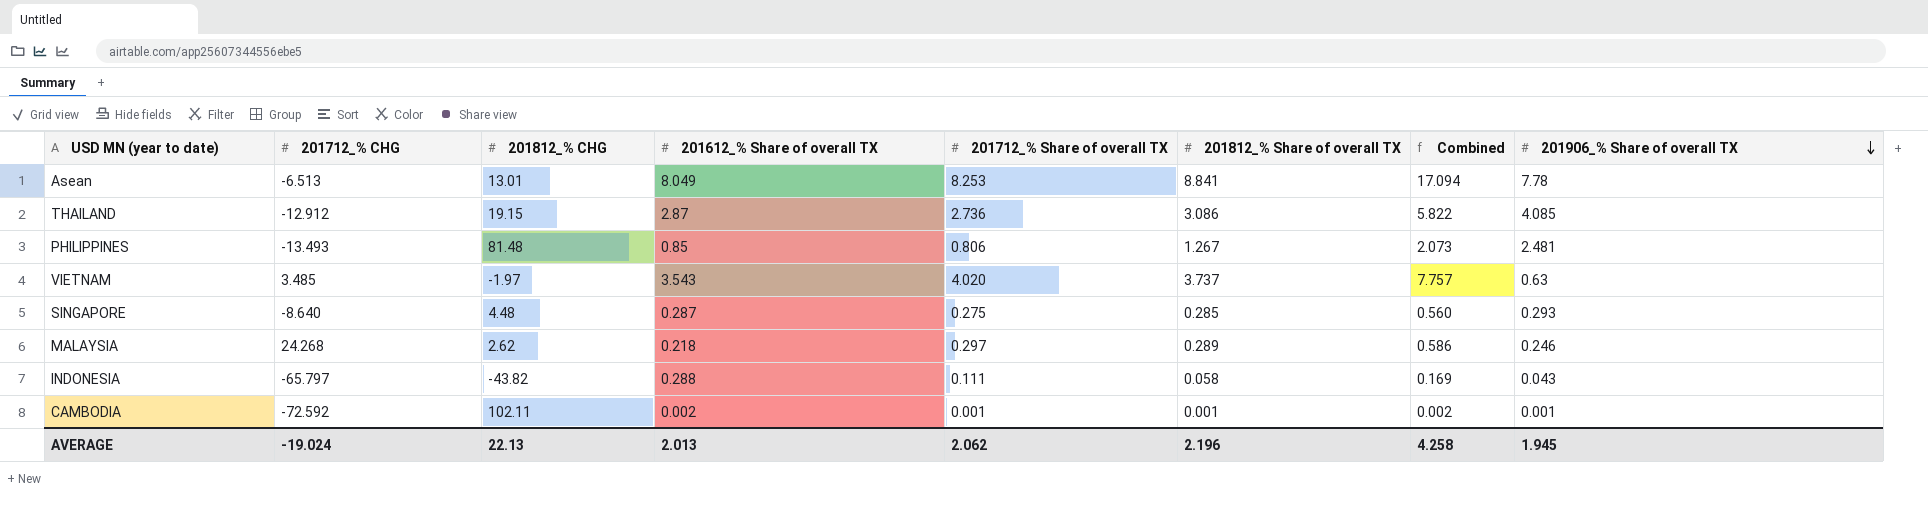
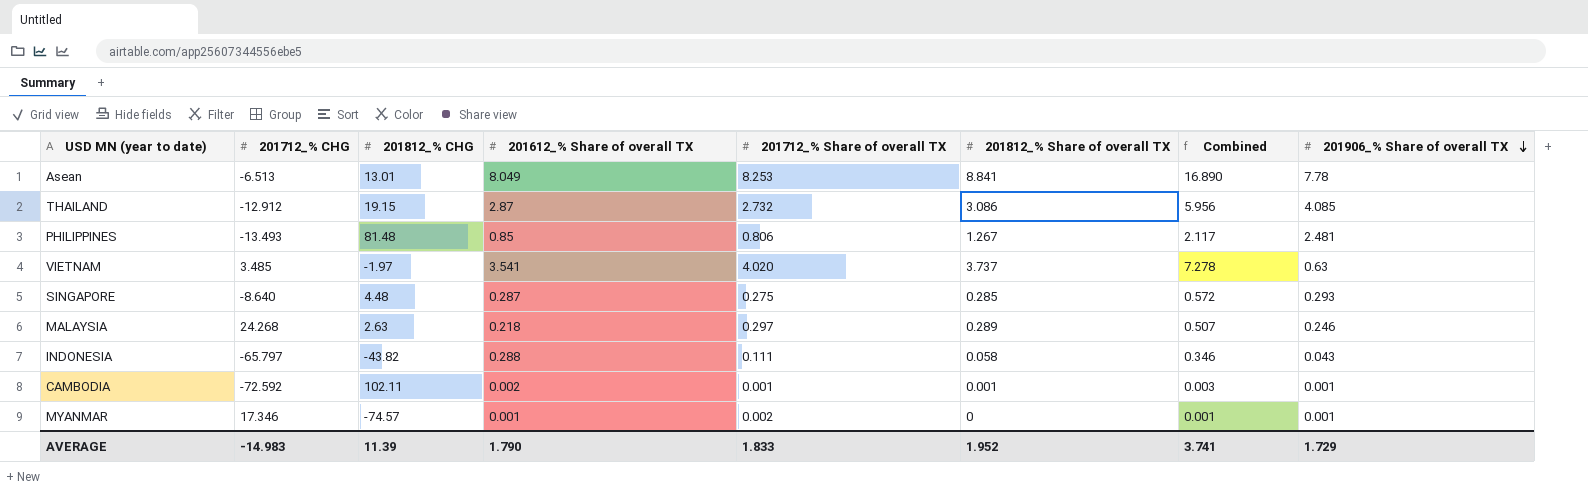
column Combined | formula: [201712_% Share of overall TX] + [201812_% Share of overall TX] -> [201612_% Share of overall TX] + [201812_% Share of overall TX]
THAILAND | 201712_% Share of overall TX: 2.736 -> 2.732
VIETNAM | 201612_% Share of overall TX: 3.543 -> 3.541
MALAYSIA | 201812_% CHG: 2.62 -> 2.63
row MYANMAR: none -> 17.346 | -74.57 | 0.001 | 0.002 | 0 | 0.001 | 0.001
AVERAGE | 201712_% CHG: -19.024 -> -14.983
AVERAGE | 201812_% CHG: 22.13 -> 11.39
AVERAGE | 201612_% Share of overall TX: 2.013 -> 1.790
AVERAGE | 201712_% Share of overall TX: 2.062 -> 1.833
AVERAGE | 201812_% Share of overall TX: 2.196 -> 1.952
AVERAGE | Combined: 4.258 -> 3.741
AVERAGE | 201906_% Share of overall TX: 1.945 -> 1.729

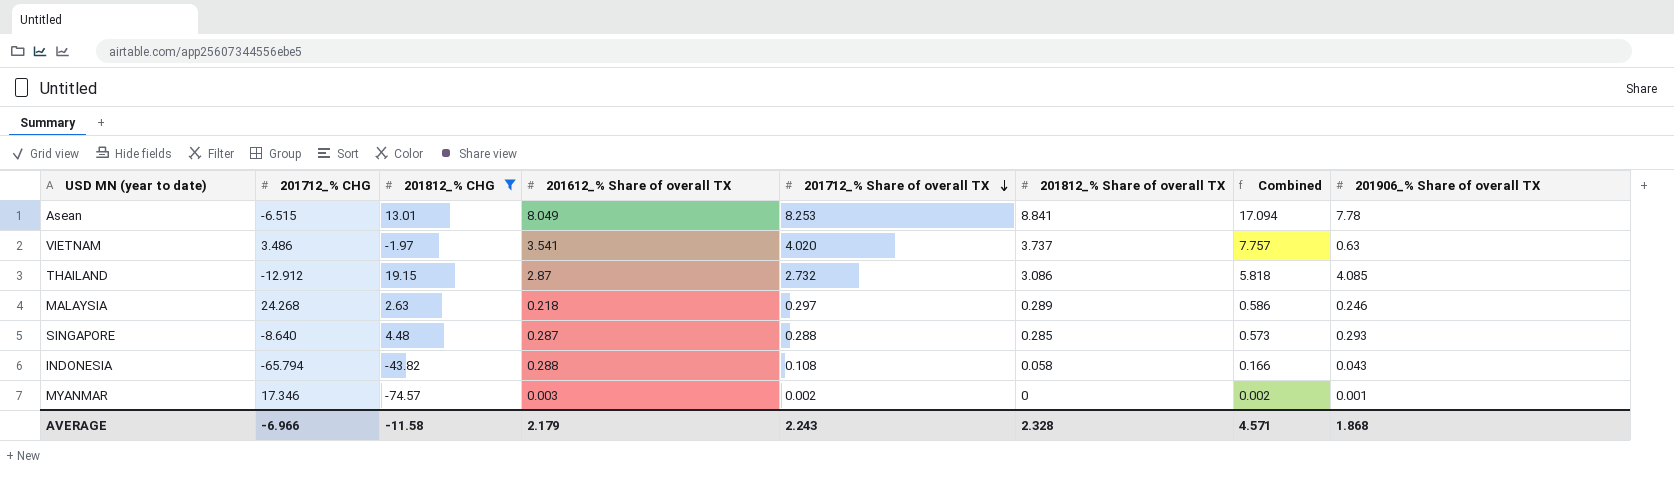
filter: none -> 201812_% CHG <= 19.15
row order: 201906_% Share of overall TX descending -> 201712_% Share of overall TX descending
column Combined | formula: [201612_% Share of overall TX] + [201812_% Share of overall TX] -> [201712_% Share of overall TX] + [201812_% Share of overall TX]
Asean | 201712_% CHG: -6.513 -> -6.515
VIETNAM | 201712_% CHG: 3.485 -> 3.486
SINGAPORE | 201712_% Share of overall TX: 0.275 -> 0.288
INDONESIA | 201712_% CHG: -65.797 -> -65.794
INDONESIA | 201712_% Share of overall TX: 0.111 -> 0.108
MYANMAR | 201612_% Share of overall TX: 0.001 -> 0.003
AVERAGE | 201712_% CHG: -14.983 -> -6.966
AVERAGE | 201812_% CHG: 11.39 -> -11.58
AVERAGE | 201612_% Share of overall TX: 1.790 -> 2.179
AVERAGE | 201712_% Share of overall TX: 1.833 -> 2.243
AVERAGE | 201812_% Share of overall TX: 1.952 -> 2.328
AVERAGE | Combined: 3.741 -> 4.571
AVERAGE | 201906_% Share of overall TX: 1.729 -> 1.868

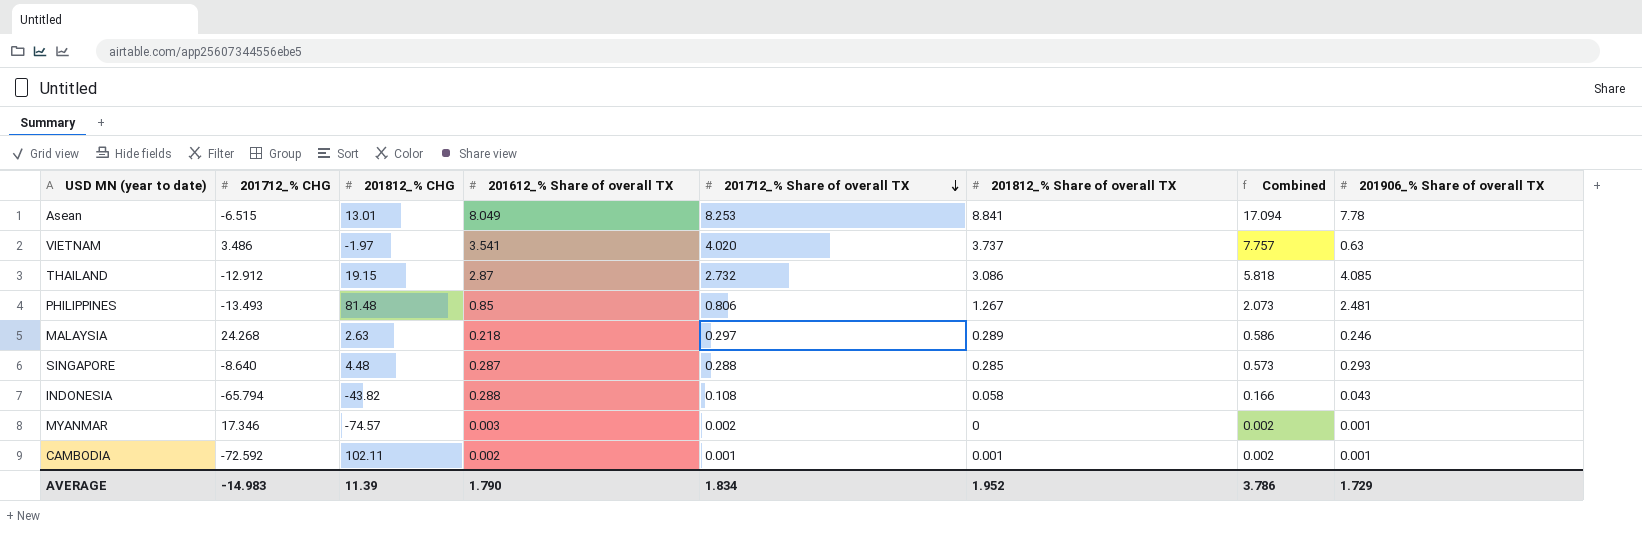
filter: 201812_% CHG <= 19.15 -> none
AVERAGE | 201712_% CHG: -6.966 -> -14.983
AVERAGE | 201812_% CHG: -11.58 -> 11.39
AVERAGE | 201612_% Share of overall TX: 2.179 -> 1.790
AVERAGE | 201712_% Share of overall TX: 2.243 -> 1.834
AVERAGE | 201812_% Share of overall TX: 2.328 -> 1.952
AVERAGE | Combined: 4.571 -> 3.786
AVERAGE | 201906_% Share of overall TX: 1.868 -> 1.729

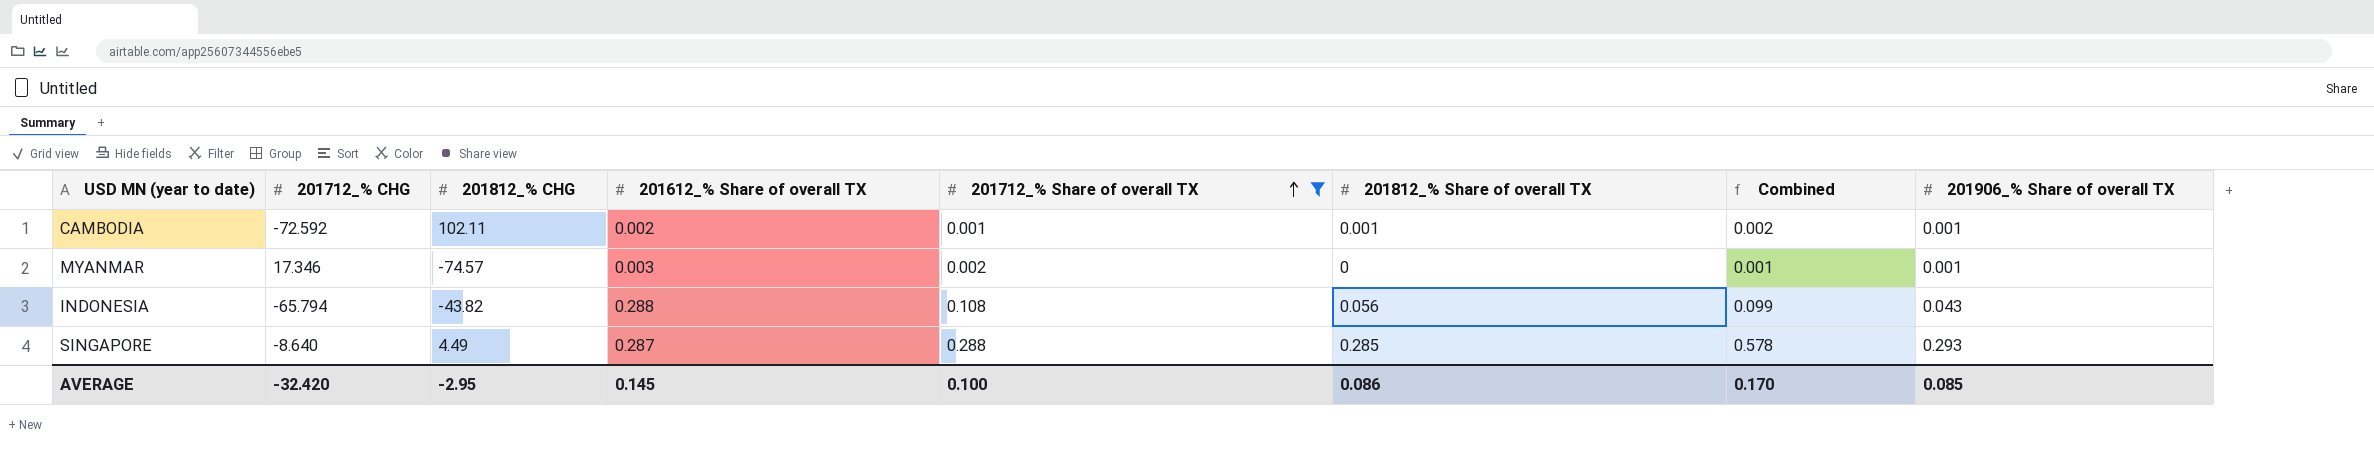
filter: none -> 201712_% Share of overall TX <= 0.288
row order: 201712_% Share of overall TX descending -> 201712_% Share of overall TX ascending
column Combined | formula: [201712_% Share of overall TX] + [201812_% Share of overall TX] -> [201812_% Share of overall TX] + [201906_% Share of overall TX]
INDONESIA | 201812_% Share of overall TX: 0.058 -> 0.056
SINGAPORE | 201812_% CHG: 4.48 -> 4.49
AVERAGE | 201712_% CHG: -14.983 -> -32.420
AVERAGE | 201812_% CHG: 11.39 -> -2.95
AVERAGE | 201612_% Share of overall TX: 1.790 -> 0.145
AVERAGE | 201712_% Share of overall TX: 1.834 -> 0.100
AVERAGE | 201812_% Share of overall TX: 1.952 -> 0.086
AVERAGE | Combined: 3.786 -> 0.170
AVERAGE | 201906_% Share of overall TX: 1.729 -> 0.085

